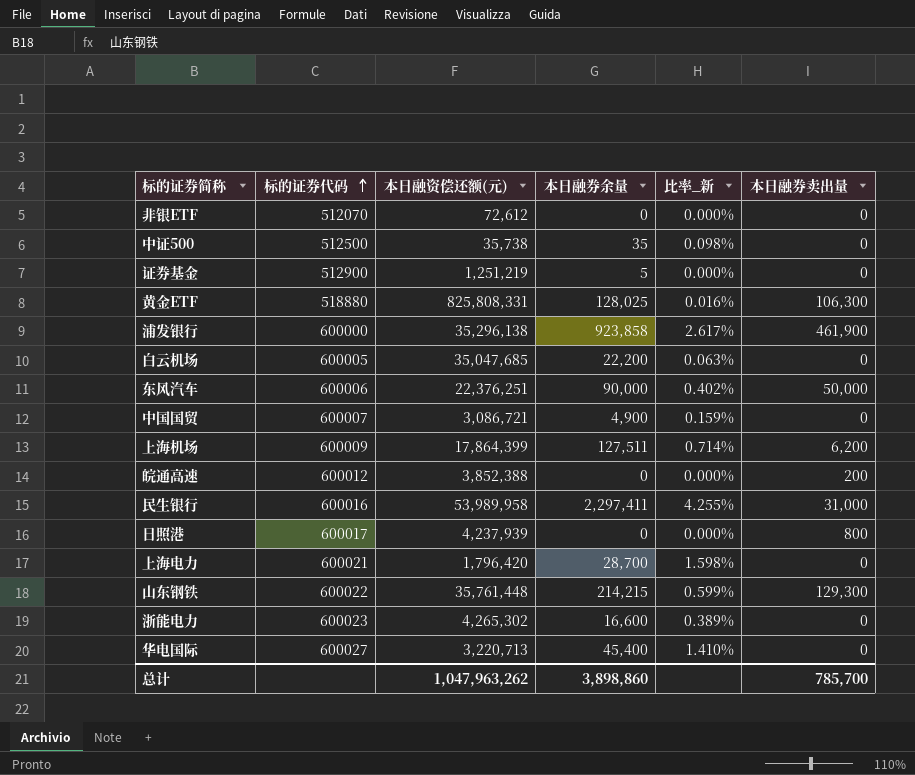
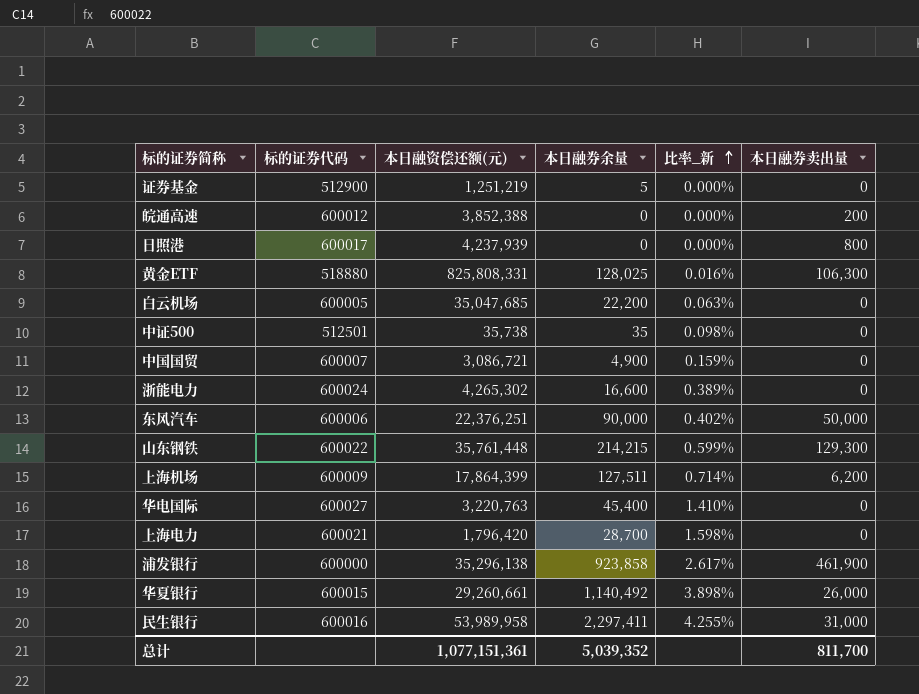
row order: 标的证券代码 ascending -> 比率_新 ascending
row 非银ETF: 512070 | 72,612 | 0 | 0.000% | 0 -> none
中证500 | 标的证券代码: 512500 -> 512501
浙能电力 | 标的证券代码: 600023 -> 600024
华电国际 | 本日融资偿还额(元): 3,220,713 -> 3,220,763
row 华夏银行: none -> 600015 | 29,260,661 | 1,140,492 | 3.898% | 26,000
总计 | 本日融资偿还额(元): 1,047,963,262 -> 1,077,151,361
总计 | 本日融券余量: 3,898,860 -> 5,039,352
总计 | 本日融券卖出量: 785,700 -> 811,700

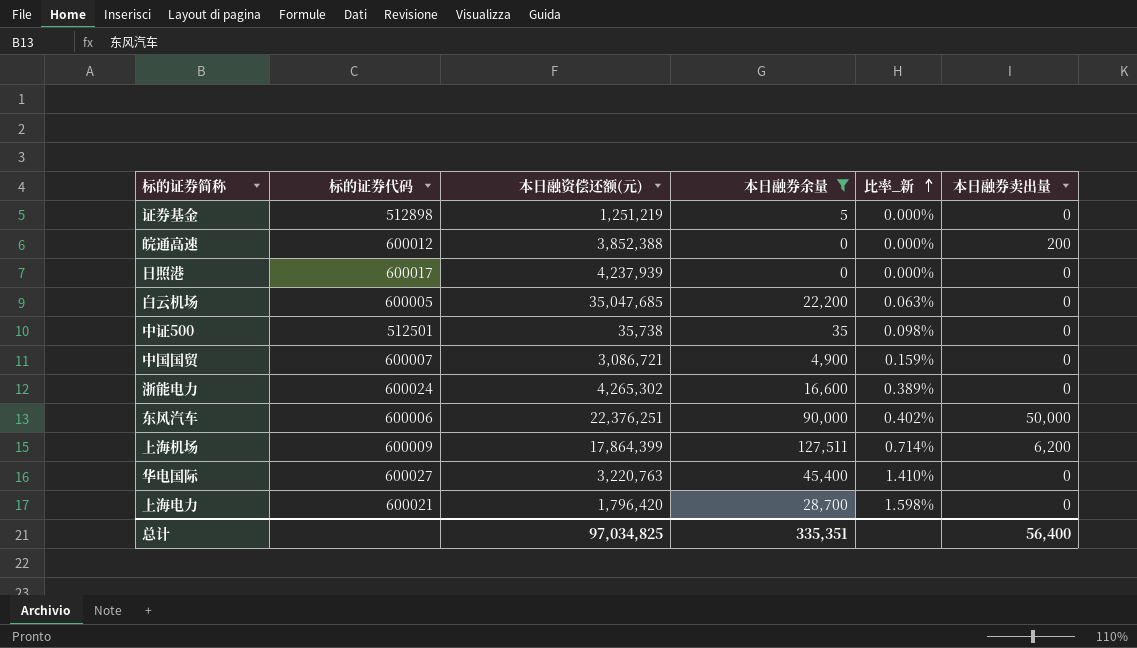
filter: none -> 本日融券余量 <= 127,511
证券基金 | 标的证券代码: 512900 -> 512898
日照港 | 本日融券卖出量: 800 -> 0
总计 | 本日融资偿还额(元): 1,077,151,361 -> 97,034,825
总计 | 本日融券余量: 5,039,352 -> 335,351
总计 | 本日融券卖出量: 811,700 -> 56,400

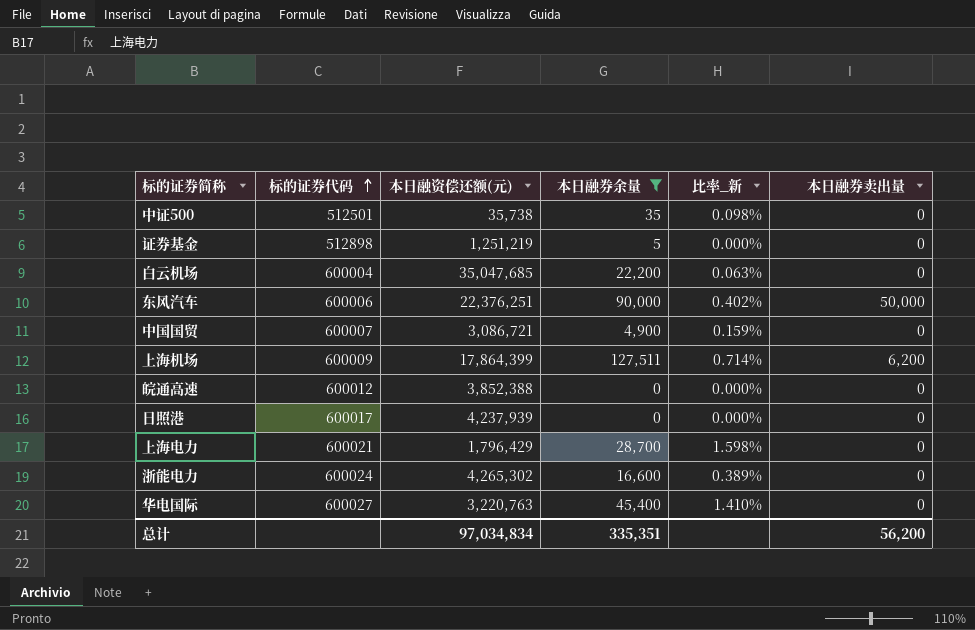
row order: 比率_新 ascending -> 标的证券代码 ascending
白云机场 | 标的证券代码: 600005 -> 600004
皖通高速 | 本日融券卖出量: 200 -> 0
上海电力 | 本日融资偿还额(元): 1,796,420 -> 1,796,429
总计 | 本日融资偿还额(元): 97,034,825 -> 97,034,834
总计 | 本日融券卖出量: 56,400 -> 56,200

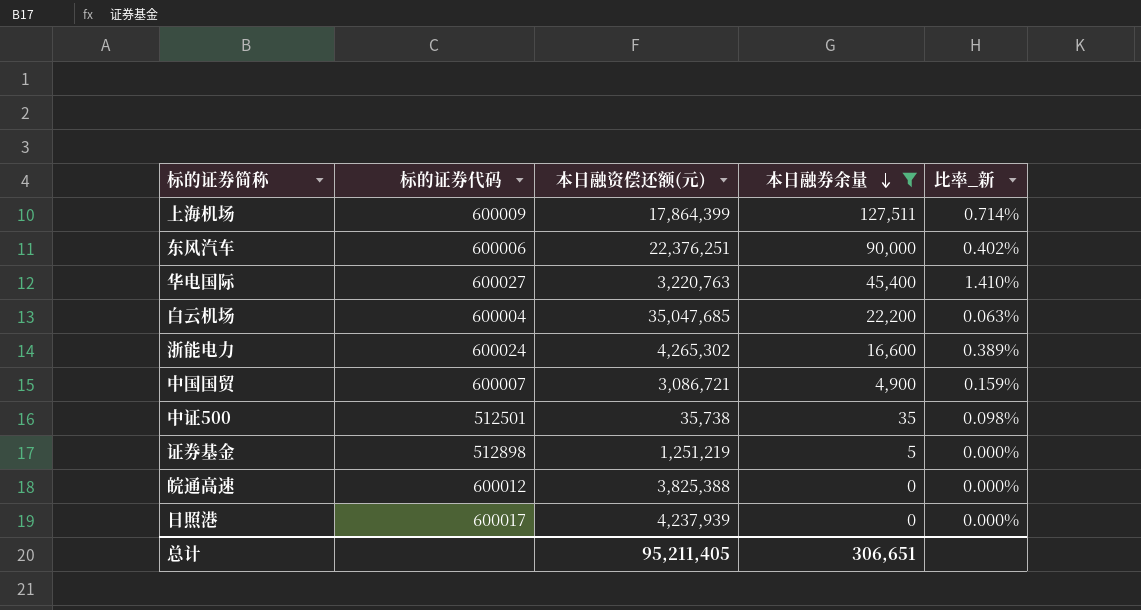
row order: 标的证券代码 ascending -> 本日融券余量 descending
column 本日融券卖出量 | position: 6 -> none
row 上海电力: 600021 | 1,796,429 | 28,700 | 1.598% | 0 -> none
皖通高速 | 本日融资偿还额(元): 3,852,388 -> 3,825,388
总计 | 本日融资偿还额(元): 97,034,834 -> 95,211,405
总计 | 本日融券余量: 335,351 -> 306,651

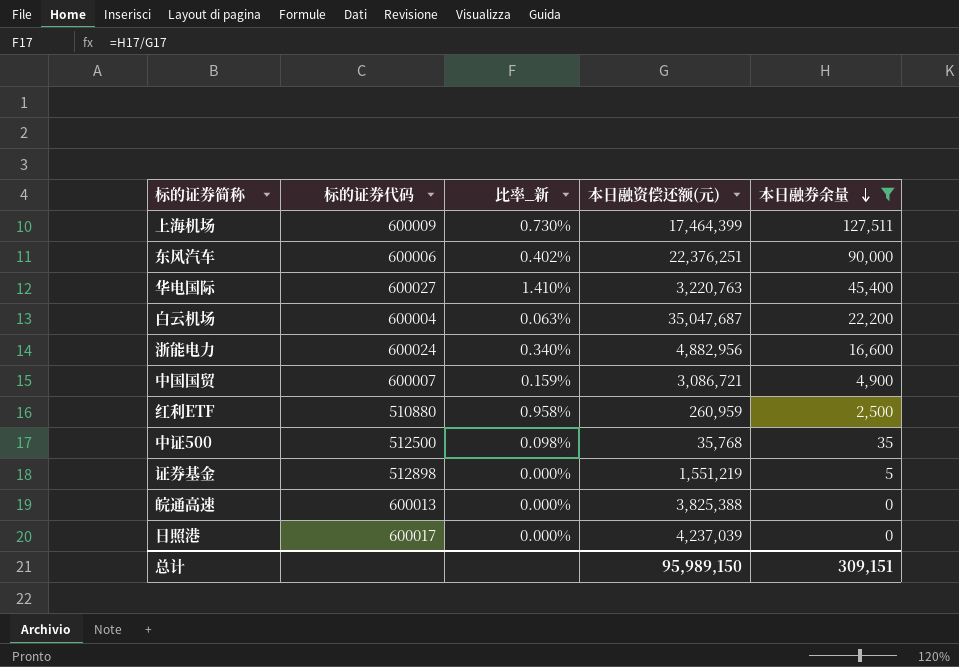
column 比率_新 | position: 5 -> 3
上海机场 | 比率_新: 0.714% -> 0.730%
上海机场 | 本日融资偿还额(元): 17,864,399 -> 17,464,399
白云机场 | 本日融资偿还额(元): 35,047,685 -> 35,047,687
浙能电力 | 比率_新: 0.389% -> 0.340%
浙能电力 | 本日融资偿还额(元): 4,265,302 -> 4,882,956
row 红利ETF: none -> 510880 | 0.958% | 260,959 | 2,500
中证500 | 标的证券代码: 512501 -> 512500
中证500 | 本日融资偿还额(元): 35,738 -> 35,768
证券基金 | 本日融资偿还额(元): 1,251,219 -> 1,551,219
皖通高速 | 标的证券代码: 600012 -> 600013
日照港 | 本日融资偿还额(元): 4,237,939 -> 4,237,039
总计 | 本日融资偿还额(元): 95,211,405 -> 95,989,150
总计 | 本日融券余量: 306,651 -> 309,151

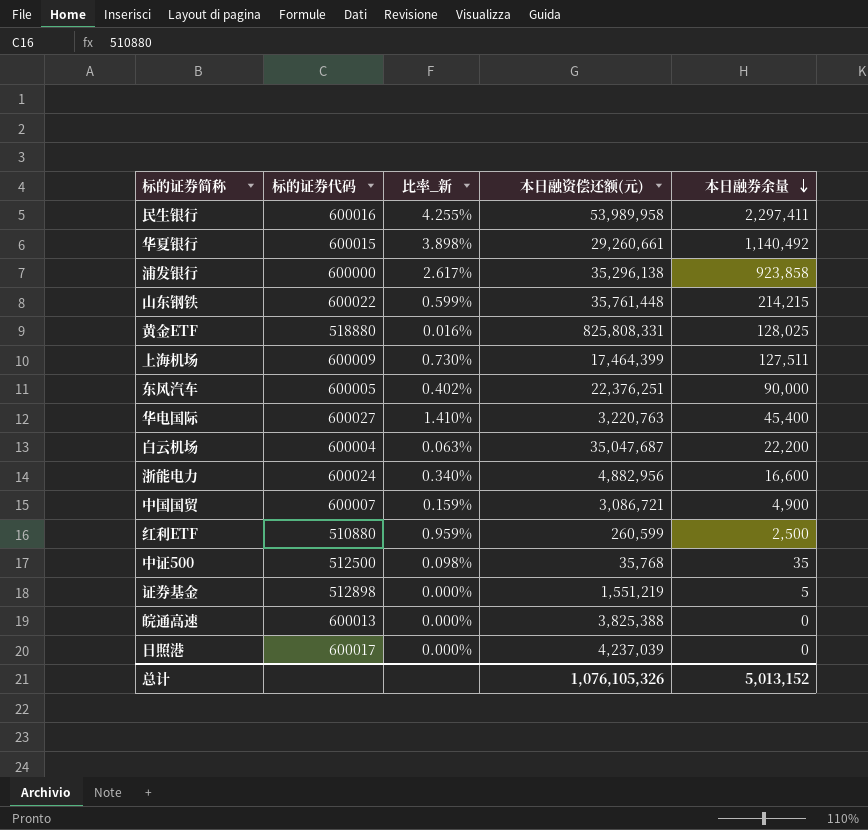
filter: 本日融券余量 <= 127,511 -> none
东风汽车 | 标的证券代码: 600006 -> 600005
红利ETF | 比率_新: 0.958% -> 0.959%
红利ETF | 本日融资偿还额(元): 260,959 -> 260,599
总计 | 本日融资偿还额(元): 95,989,150 -> 1,076,105,326
总计 | 本日融券余量: 309,151 -> 5,013,152

